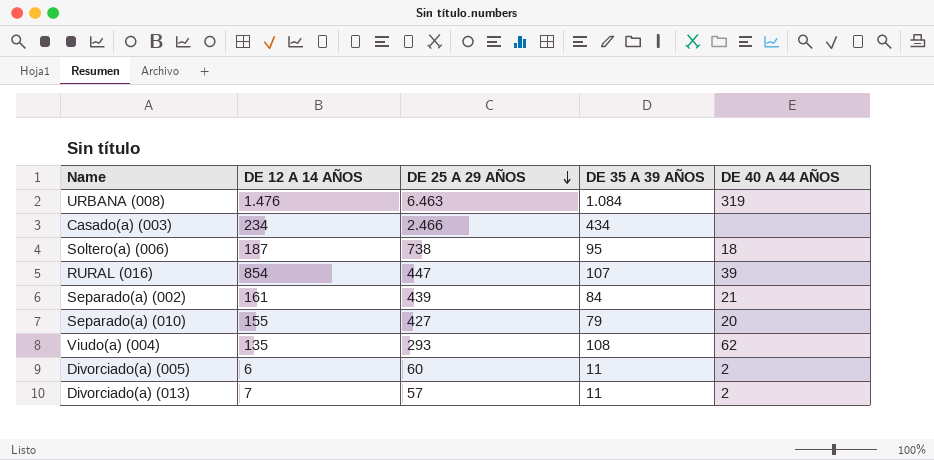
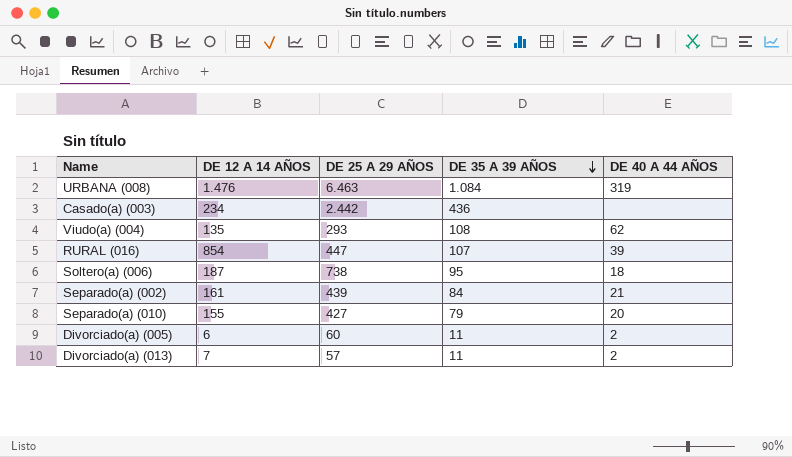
row order: DE 25 A 29 AÑOS descending -> DE 35 A 39 AÑOS descending
Casado(a) (003) | DE 25 A 29 AÑOS: 2.466 -> 2.442
Casado(a) (003) | DE 35 A 39 AÑOS: 434 -> 436

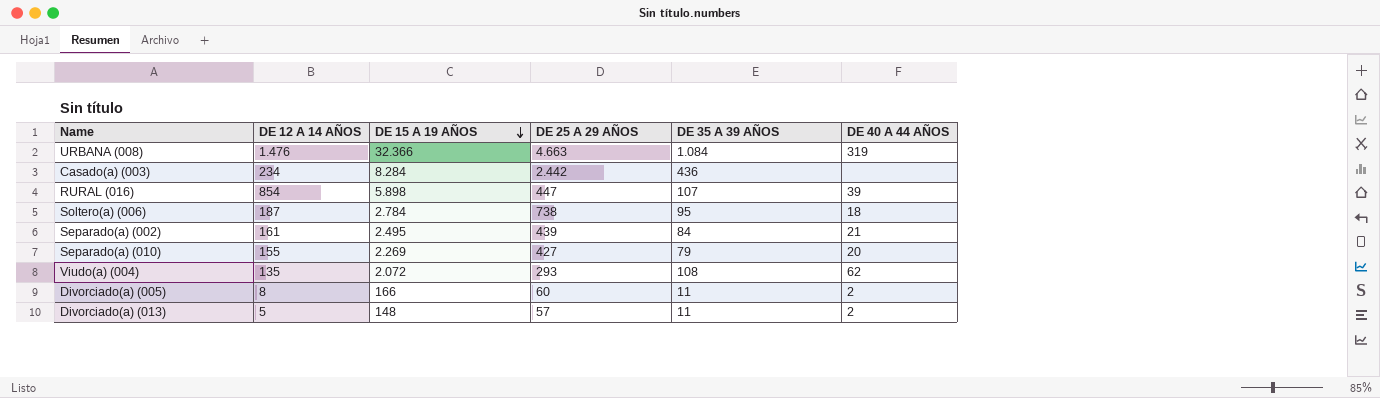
row order: DE 35 A 39 AÑOS descending -> DE 15 A 19 AÑOS descending
column DE 15 A 19 AÑOS | position: none -> 3
URBANA (008) | DE 25 A 29 AÑOS: 6.463 -> 4.663
Divorciado(a) (005) | DE 12 A 14 AÑOS: 6 -> 8
Divorciado(a) (013) | DE 12 A 14 AÑOS: 7 -> 5

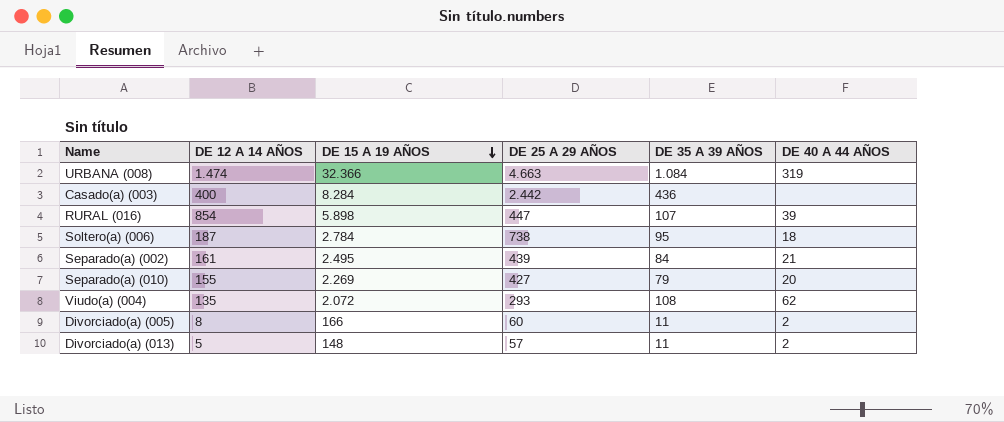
URBANA (008) | DE 12 A 14 AÑOS: 1.476 -> 1.474
Casado(a) (003) | DE 12 A 14 AÑOS: 234 -> 400

